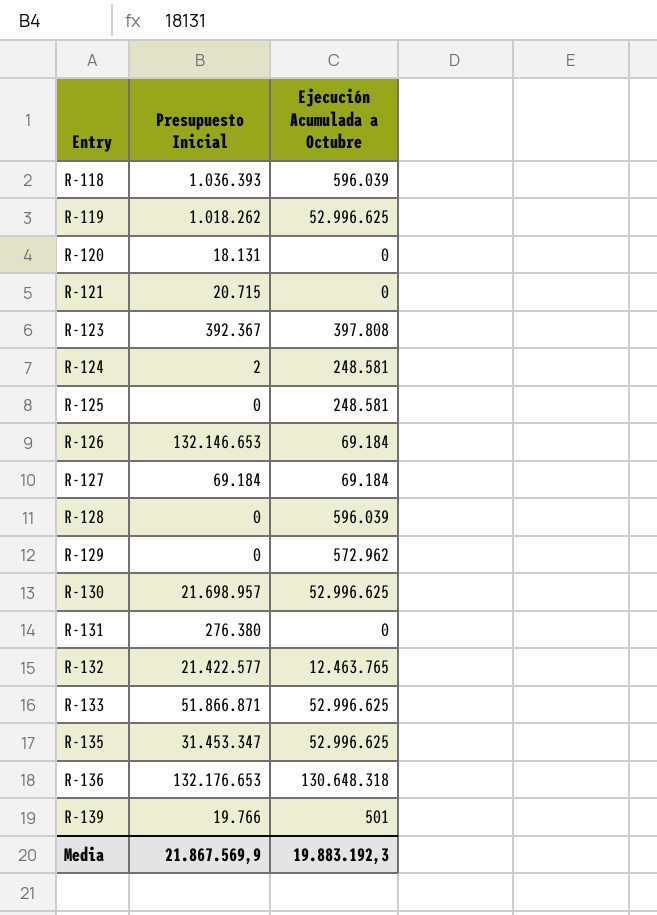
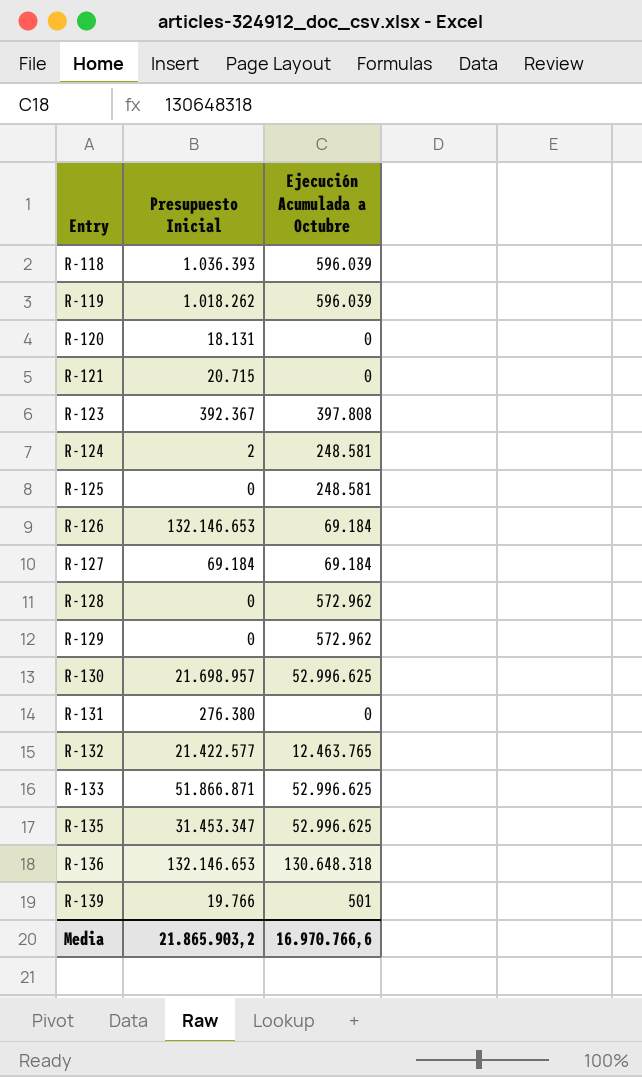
R-119 | Ejecución Acumulada a Octubre: 52.996.625 -> 596.039
R-128 | Ejecución Acumulada a Octubre: 596.039 -> 572.962
R-136 | Presupuesto Inicial: 132.176.653 -> 132.146.653
Media | Presupuesto Inicial: 21.867.569,9 -> 21.865.903,2
Media | Ejecución Acumulada a Octubre: 19.883.192,3 -> 16.970.766,6

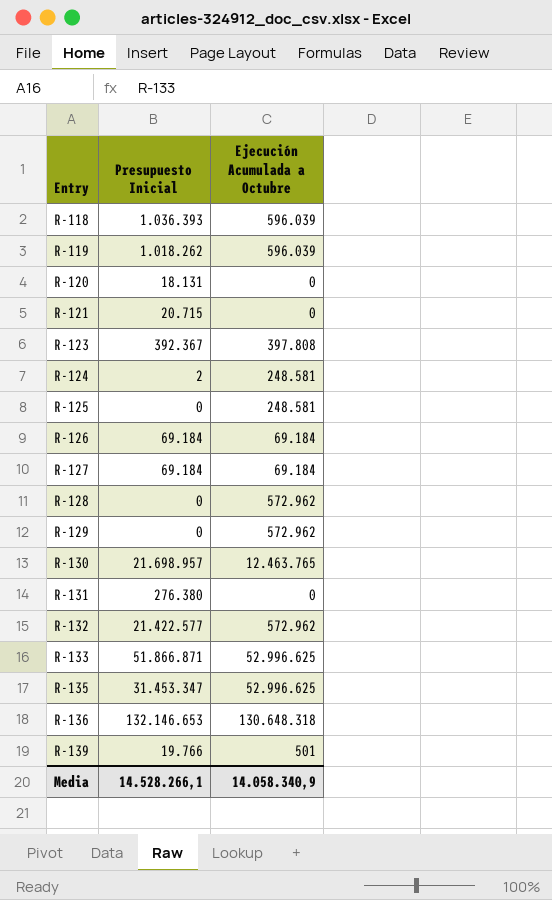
R-126 | Presupuesto Inicial: 132.146.653 -> 69.184
R-130 | Ejecución Acumulada a Octubre: 52.996.625 -> 12.463.765
R-132 | Ejecución Acumulada a Octubre: 12.463.765 -> 572.962
Media | Presupuesto Inicial: 21.865.903,2 -> 14.528.266,1
Media | Ejecución Acumulada a Octubre: 16.970.766,6 -> 14.058.340,9

